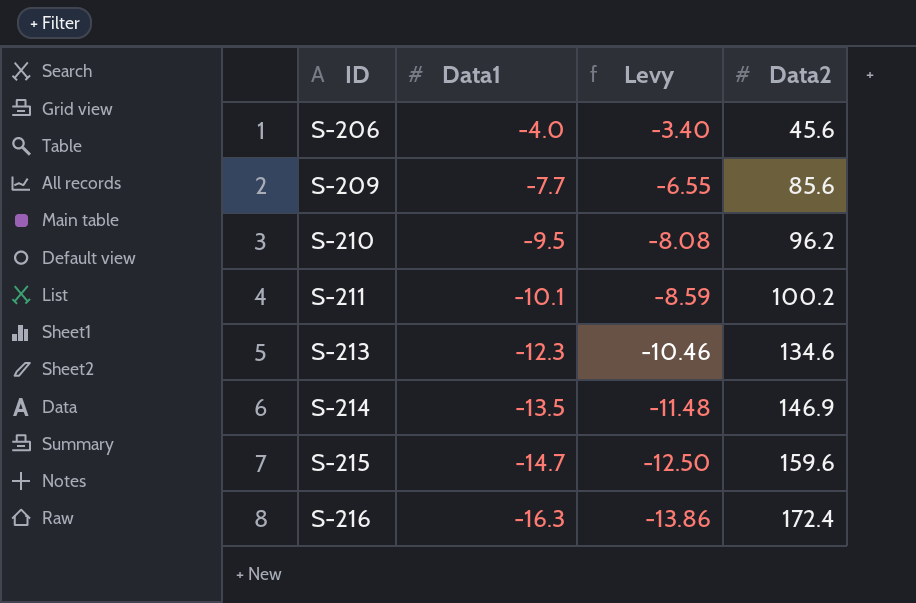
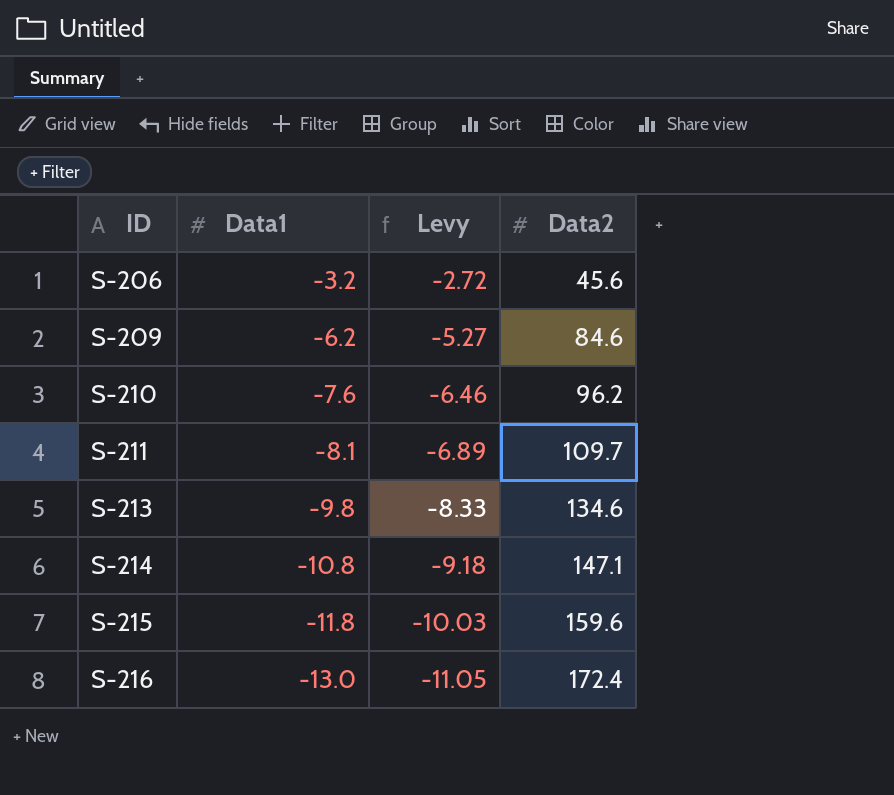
S-206 | Data1: -4.0 -> -3.2
S-206 | Levy: -3.40 -> -2.72
S-209 | Data1: -7.7 -> -6.2
S-209 | Levy: -6.55 -> -5.27
S-209 | Data2: 85.6 -> 84.6
S-210 | Data1: -9.5 -> -7.6
S-210 | Levy: -8.08 -> -6.46
S-211 | Data1: -10.1 -> -8.1
S-211 | Levy: -8.59 -> -6.89
S-211 | Data2: 100.2 -> 109.7
S-213 | Data1: -12.3 -> -9.8
S-213 | Levy: -10.46 -> -8.33
S-214 | Data1: -13.5 -> -10.8
S-214 | Levy: -11.48 -> -9.18
S-214 | Data2: 146.9 -> 147.1
S-215 | Data1: -14.7 -> -11.8
S-215 | Levy: -12.50 -> -10.03
S-216 | Data1: -16.3 -> -13.0
S-216 | Levy: -13.86 -> -11.05

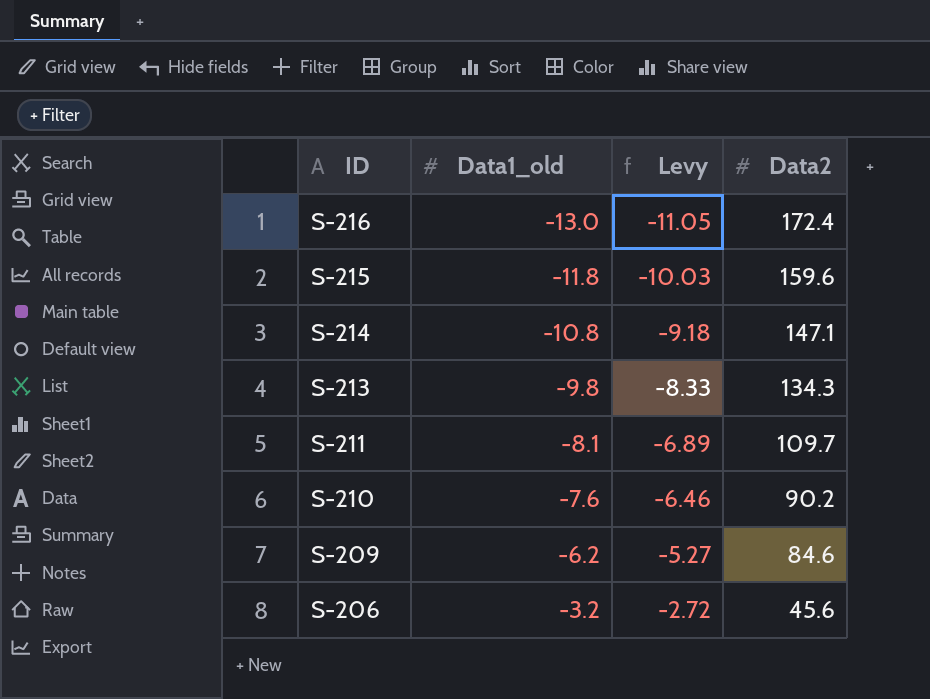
row order: ID ascending -> ID descending
column name: Data1 -> Data1_old
S-213 | Data2: 134.6 -> 134.3
S-210 | Data2: 96.2 -> 90.2

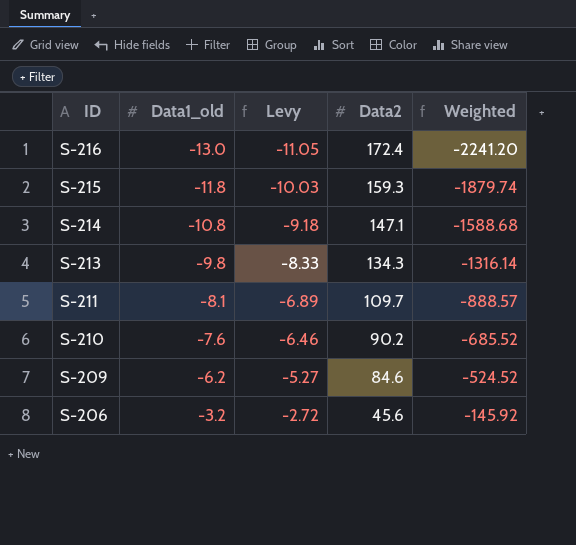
column Weighted | formula: none -> [Data1_old] * [Data2]
S-215 | Data2: 159.6 -> 159.3

